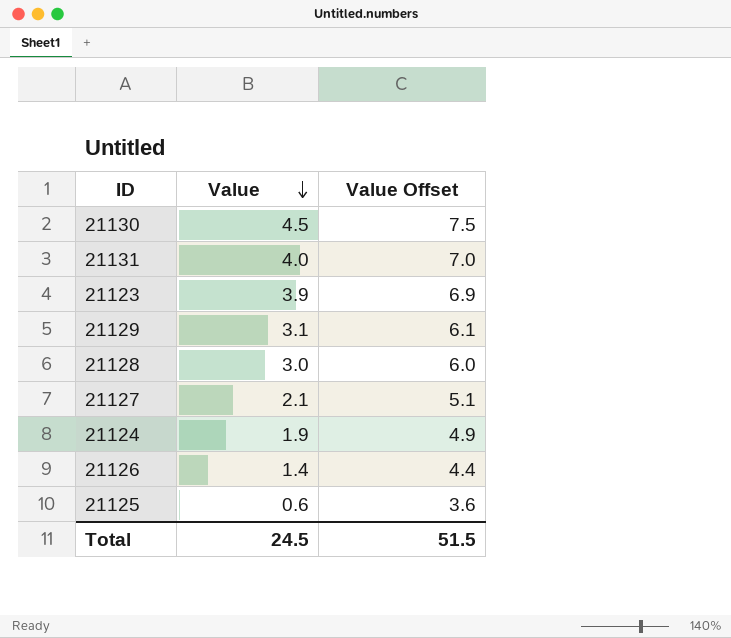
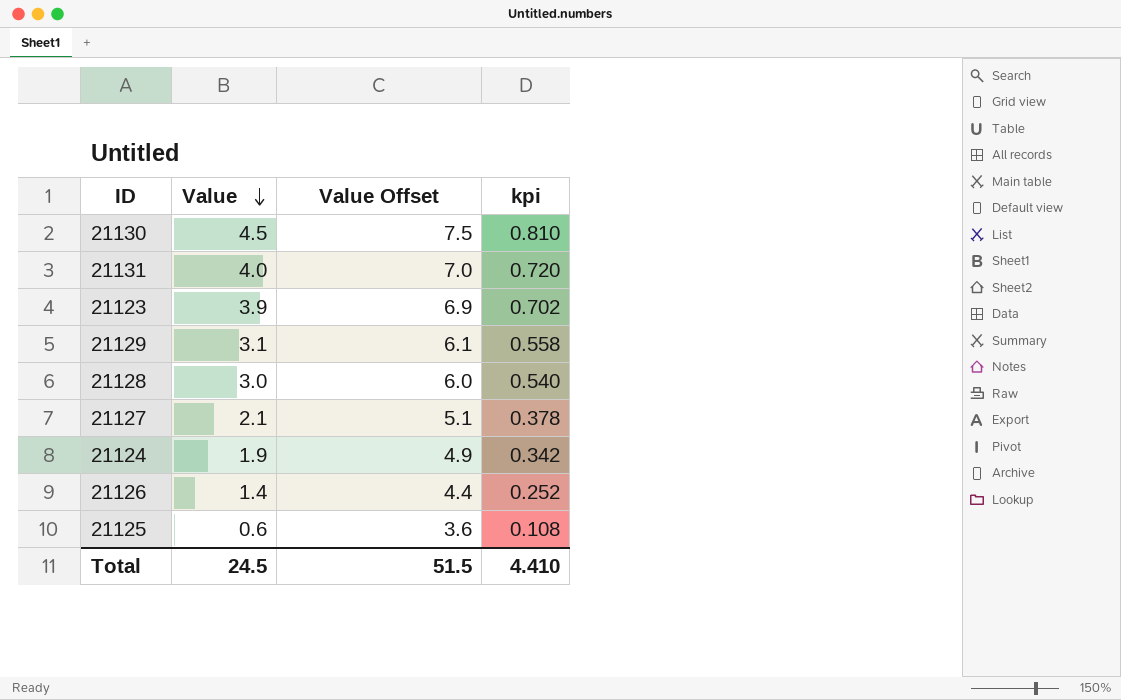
column kpi | formula: none -> [Value] * 0.18

